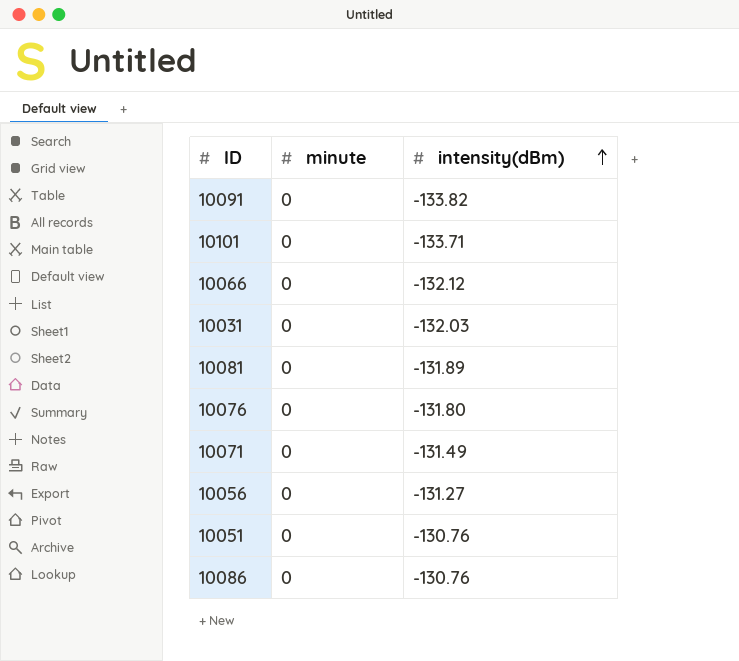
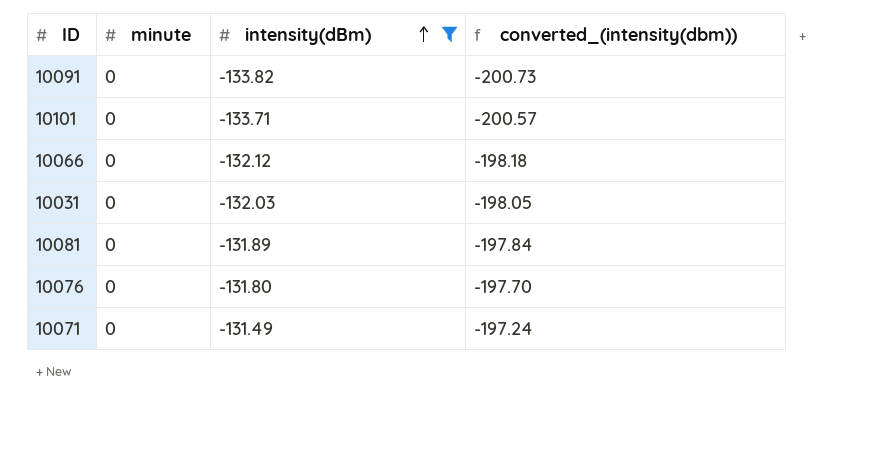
filter: none -> intensity(dBm) <= -131.49
column converted_(intensity(dbm)) | formula: none -> [intensity(dBm)] * 1.5

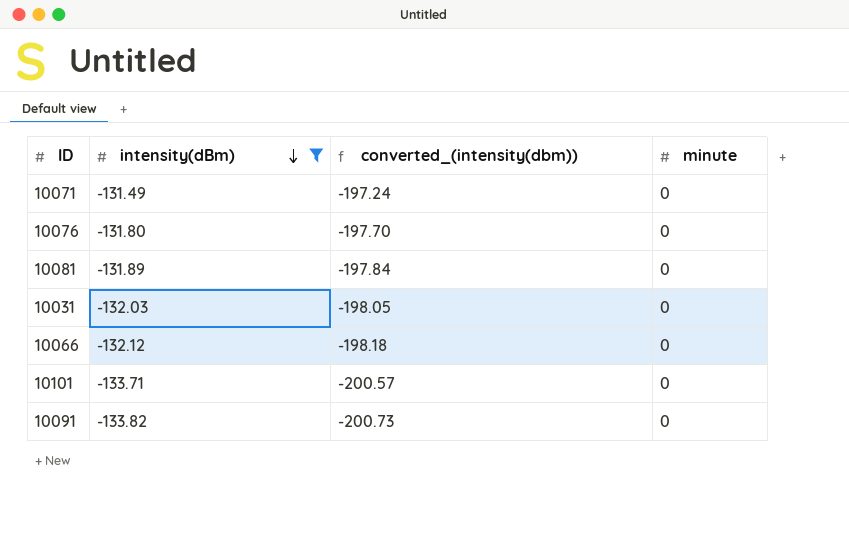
row order: intensity(dBm) ascending -> intensity(dBm) descending
column minute | position: 2 -> 4

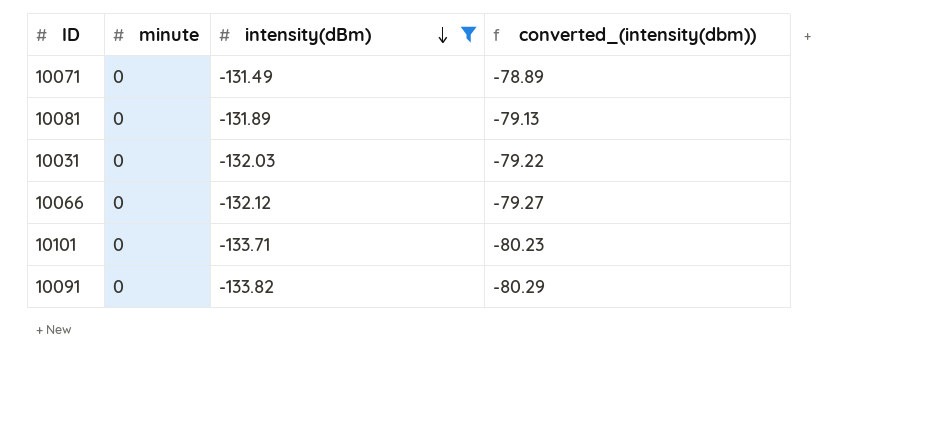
column minute | position: 4 -> 2
column converted_(intensity(dbm)) | formula: [intensity(dBm)] * 1.5 -> [intensity(dBm)] * 0.6
row 10076: -131.80 | -197.70 | 0 -> none

